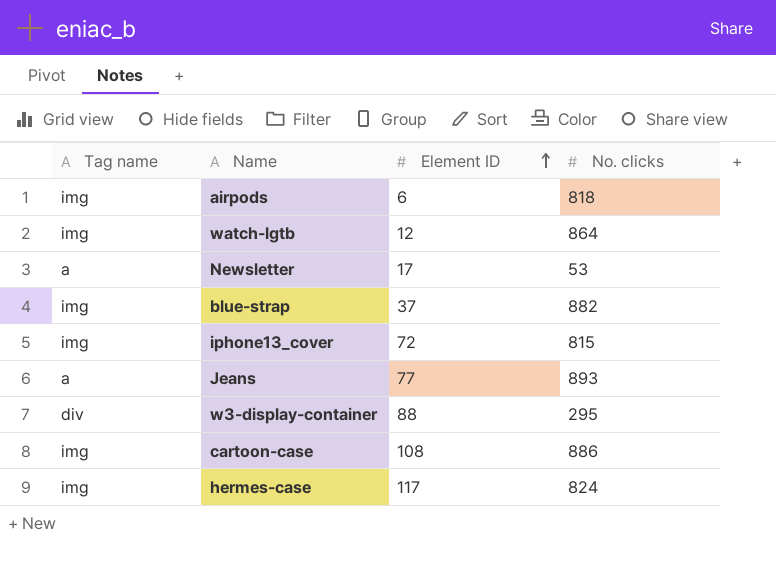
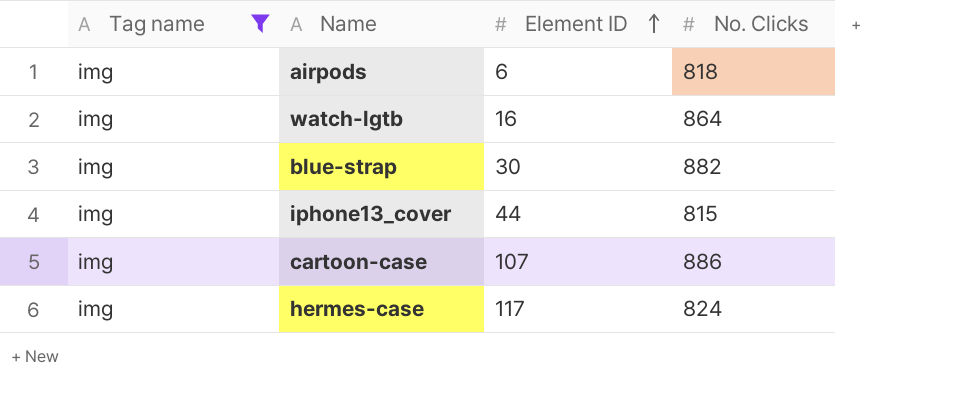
filter: none -> Tag name = img
column name: No. clicks -> No. Clicks
watch-lgtb | Element ID: 12 -> 16
blue-strap | Element ID: 37 -> 30
iphone13_cover | Element ID: 72 -> 44
cartoon-case | Element ID: 108 -> 107

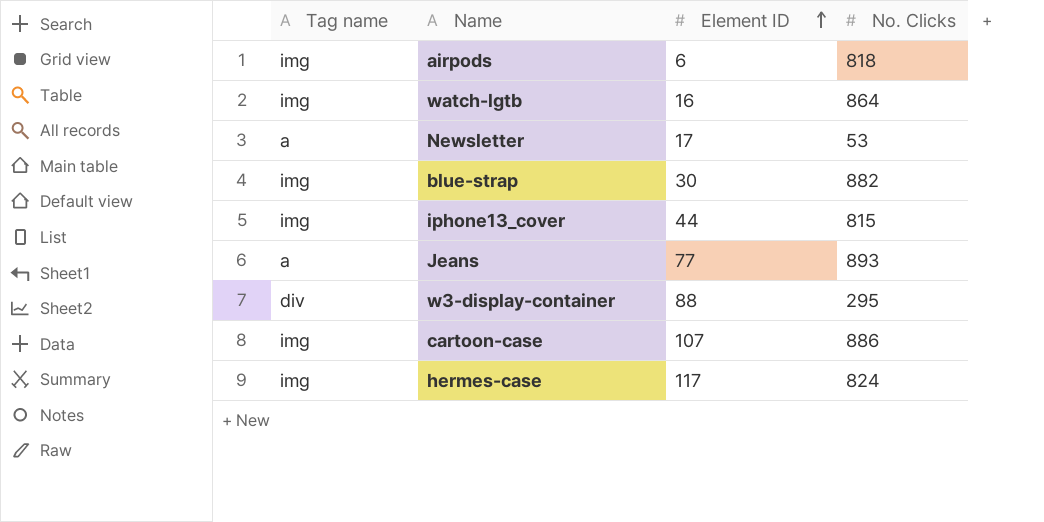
filter: Tag name = img -> none

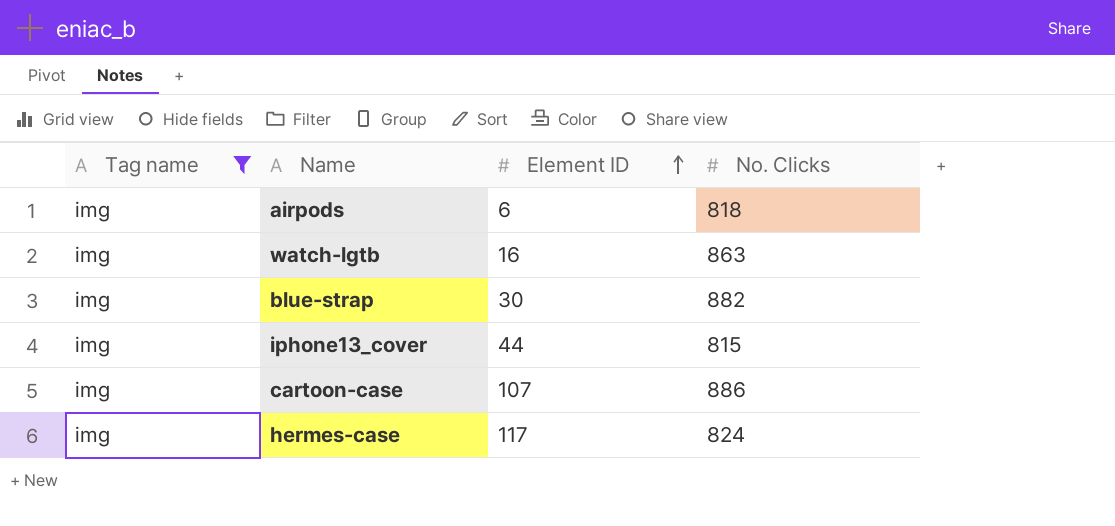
filter: none -> Tag name = img
watch-lgtb | No. Clicks: 864 -> 863

